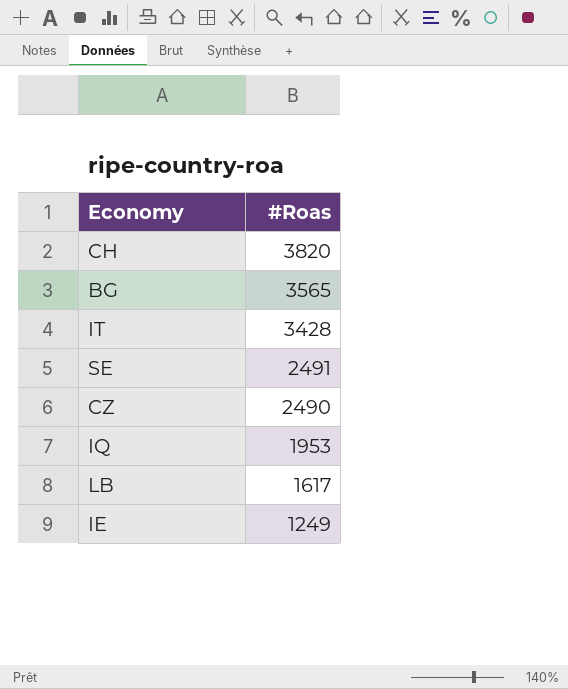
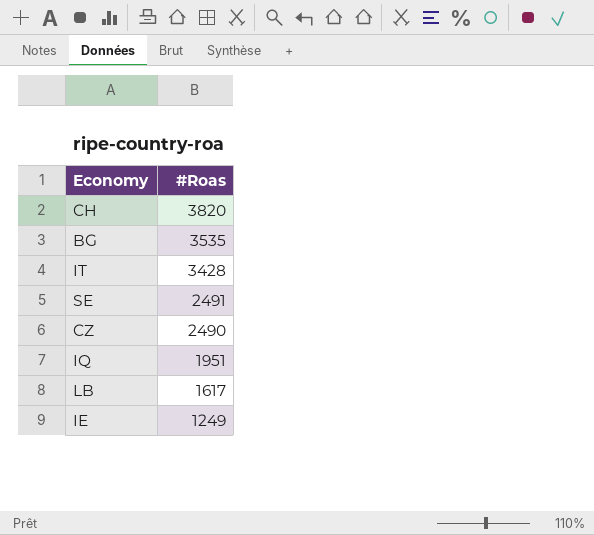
BG | #Roas: 3565 -> 3535
IQ | #Roas: 1953 -> 1951

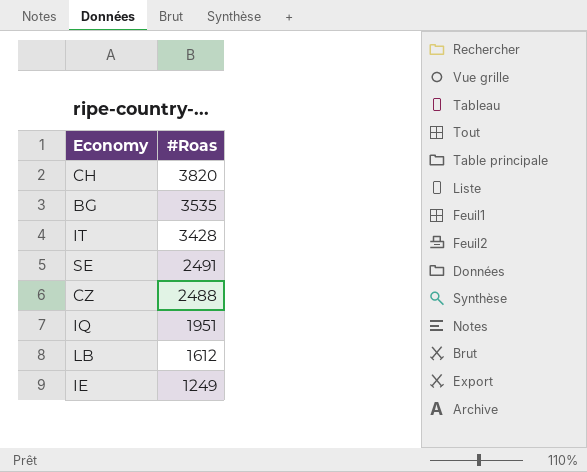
CZ | #Roas: 2490 -> 2488
LB | #Roas: 1617 -> 1612

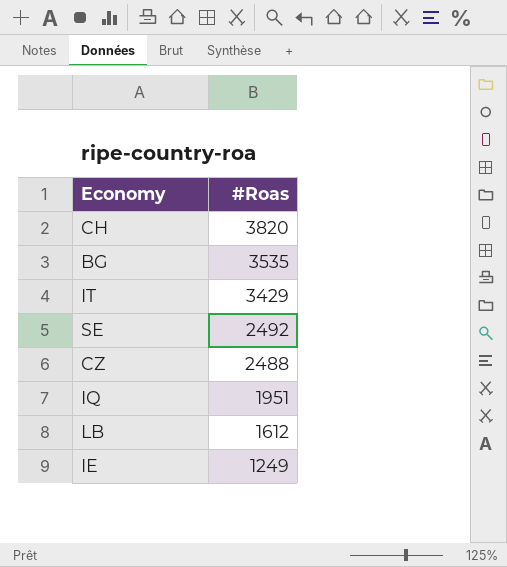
IT | #Roas: 3428 -> 3429
SE | #Roas: 2491 -> 2492

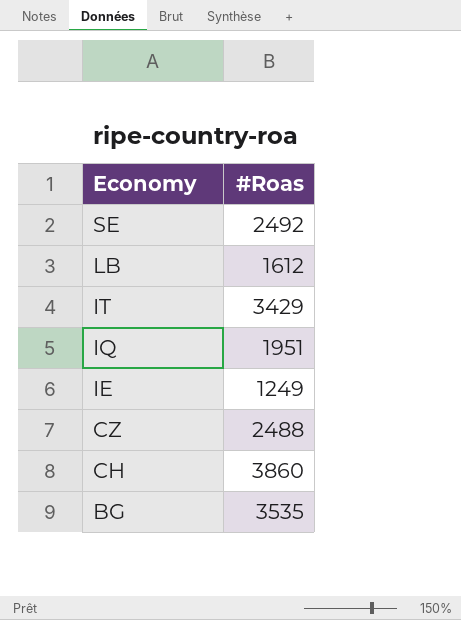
row order: #Roas descending -> Economy descending
CH | #Roas: 3820 -> 3860

